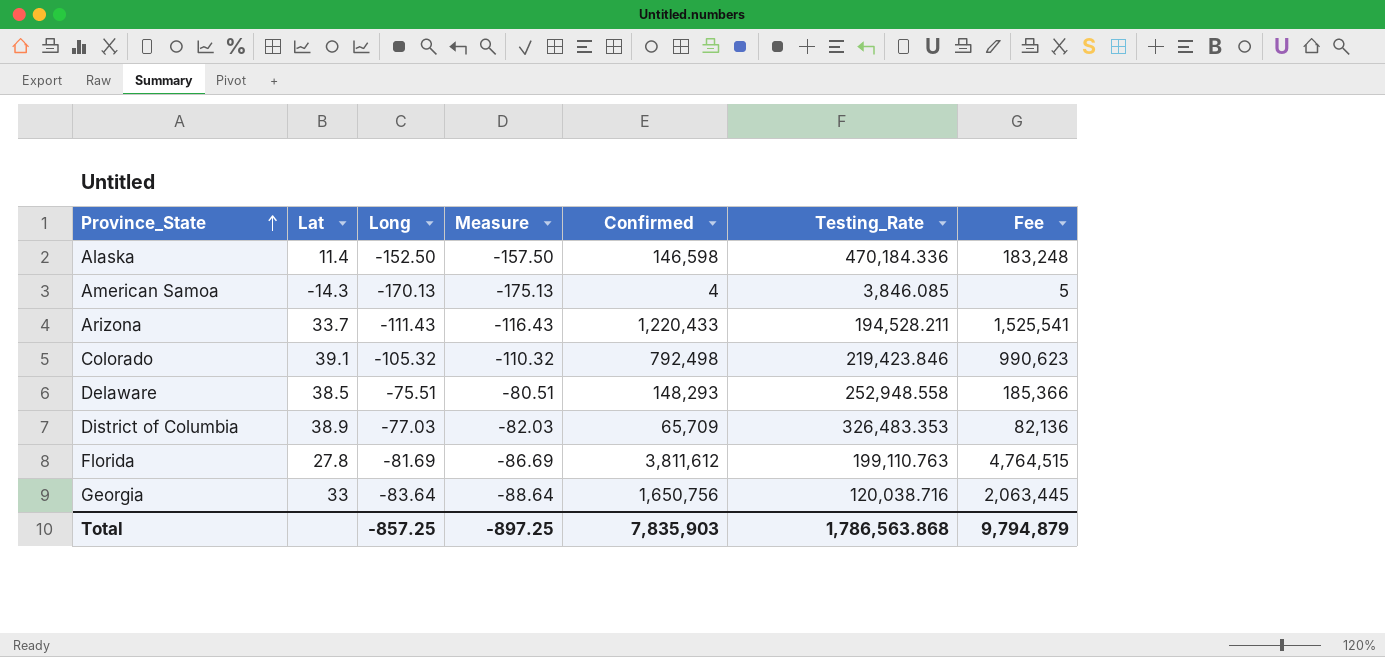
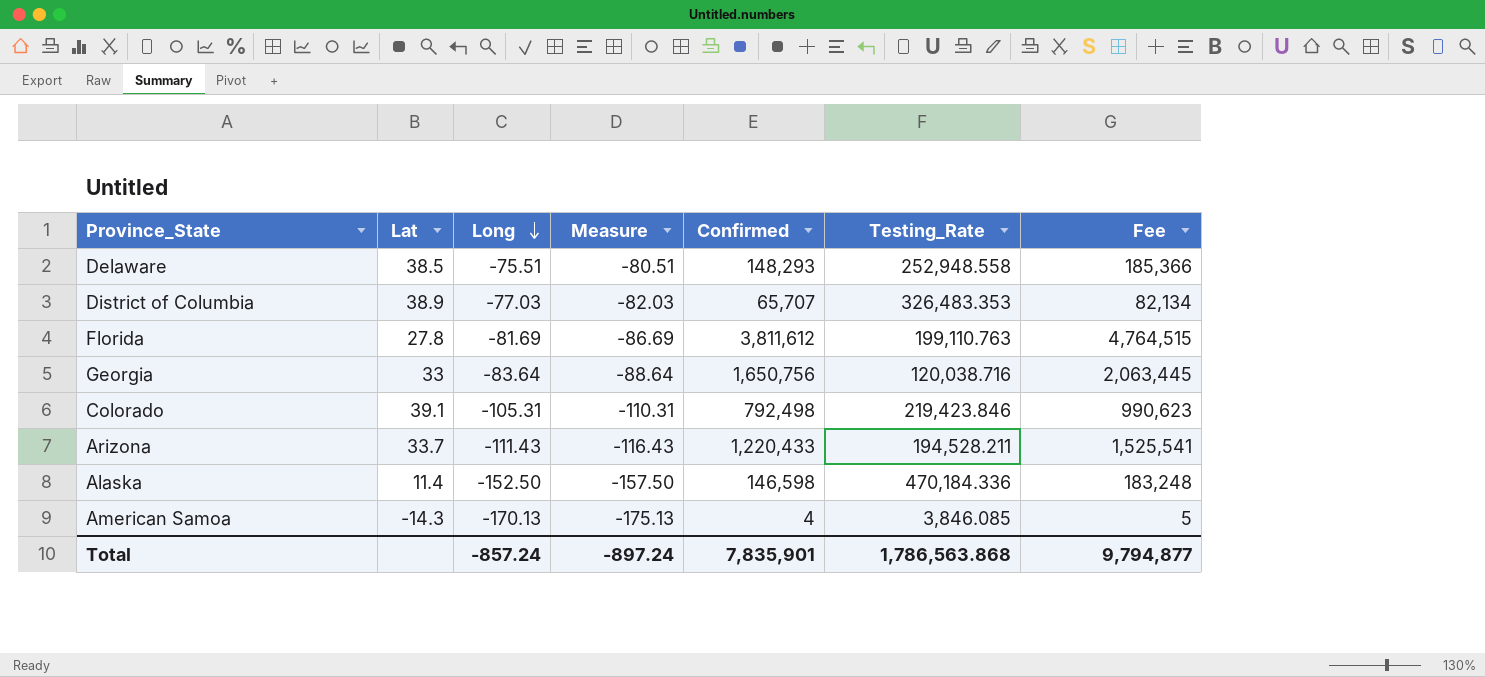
row order: Province_State ascending -> Long descending
District of Columbia | Confirmed: 65,709 -> 65,707
District of Columbia | Fee: 82,136 -> 82,134
Colorado | Long: -105.32 -> -105.31
Colorado | Measure: -110.32 -> -110.31
Total | Long: -857.25 -> -857.24
Total | Measure: -897.25 -> -897.24
Total | Confirmed: 7,835,903 -> 7,835,901
Total | Fee: 9,794,879 -> 9,794,877

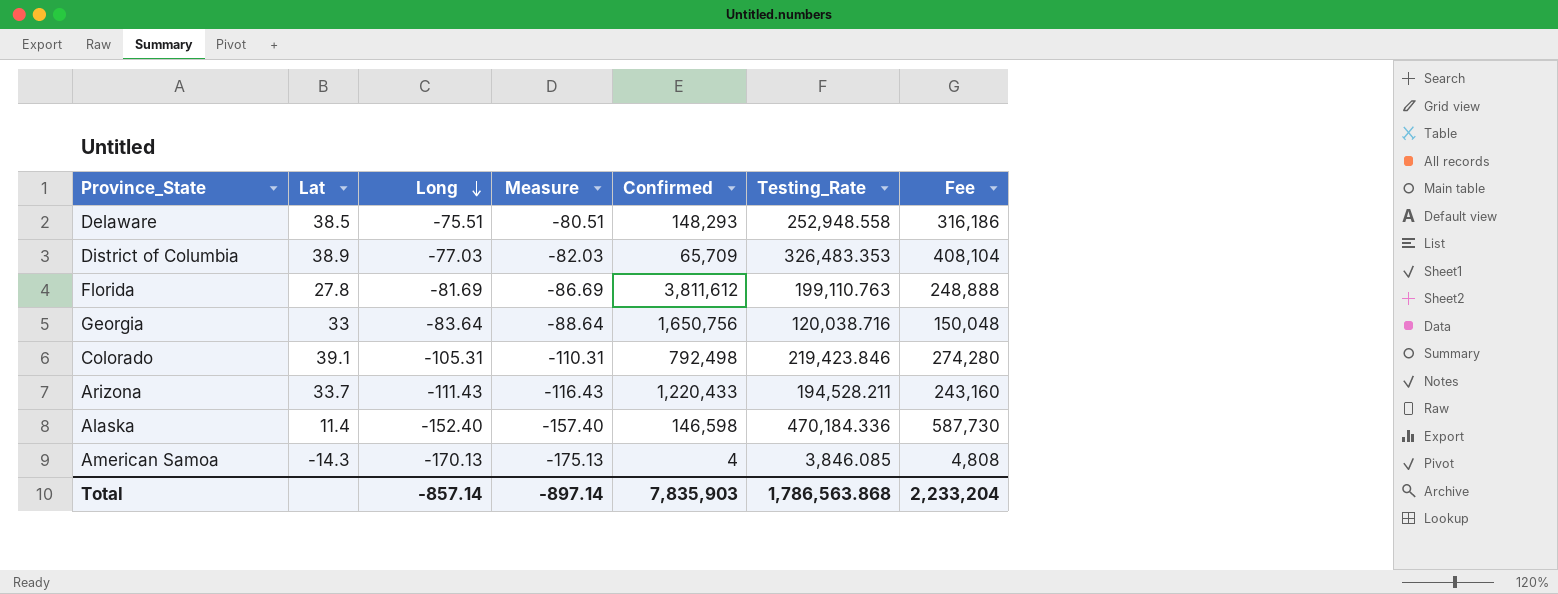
column Fee | formula: [Confirmed] * 1.25 -> [Testing_Rate] * 1.25
District of Columbia | Confirmed: 65,707 -> 65,709
Alaska | Long: -152.50 -> -152.40
Alaska | Measure: -157.50 -> -157.40
Total | Long: -857.24 -> -857.14
Total | Measure: -897.24 -> -897.14
Total | Confirmed: 7,835,901 -> 7,835,903
Total | Fee: 9,794,877 -> 2,233,204

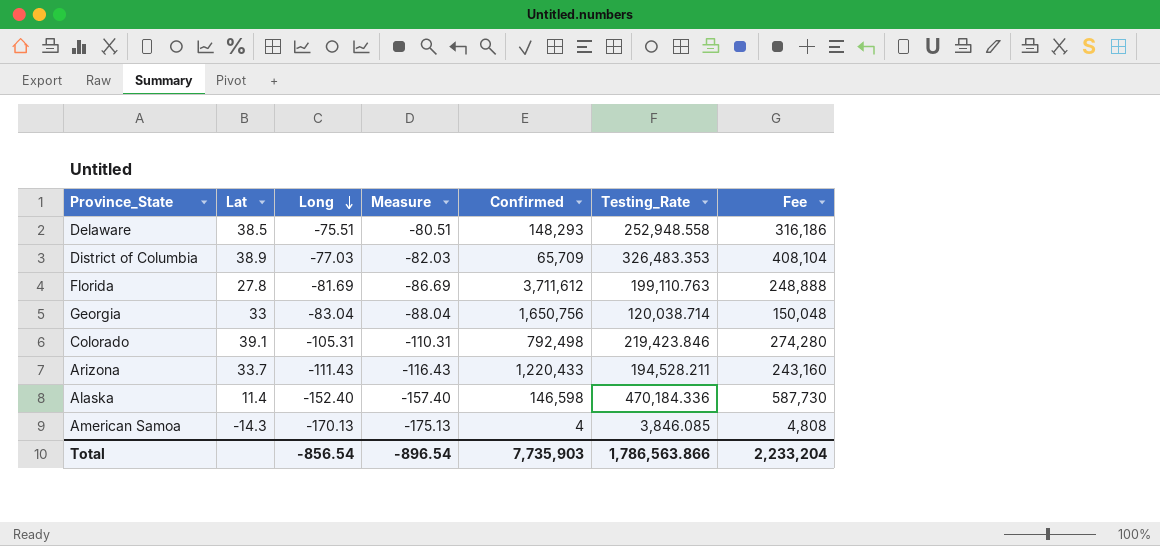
Florida | Confirmed: 3,811,612 -> 3,711,612
Georgia | Long: -83.64 -> -83.04
Georgia | Measure: -88.64 -> -88.04
Georgia | Testing_Rate: 120,038.716 -> 120,038.714
Total | Long: -857.14 -> -856.54
Total | Measure: -897.14 -> -896.54
Total | Confirmed: 7,835,903 -> 7,735,903
Total | Testing_Rate: 1,786,563.868 -> 1,786,563.866

